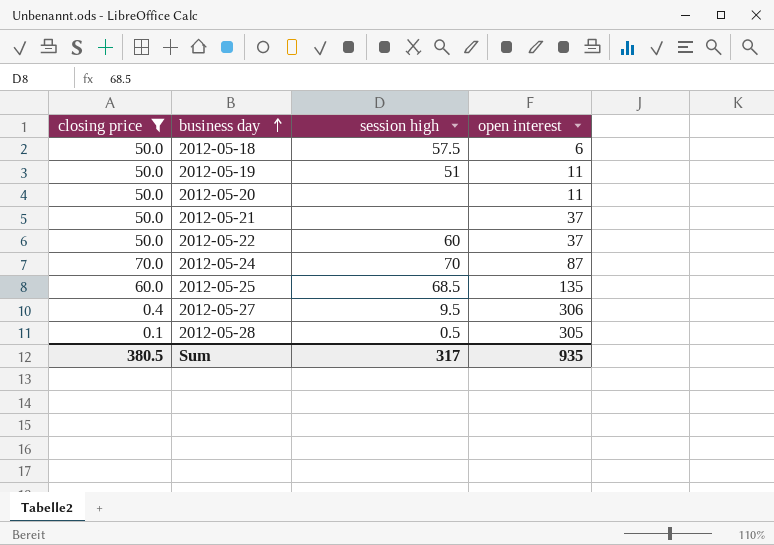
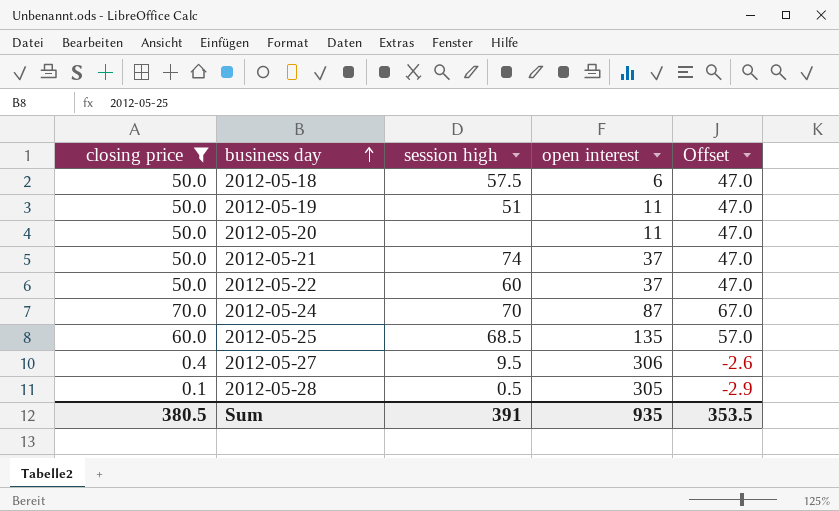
column Offset | formula: none -> [closing price] - 3
2012-05-21 | session high: none -> 74
Sum | session high: 317 -> 391

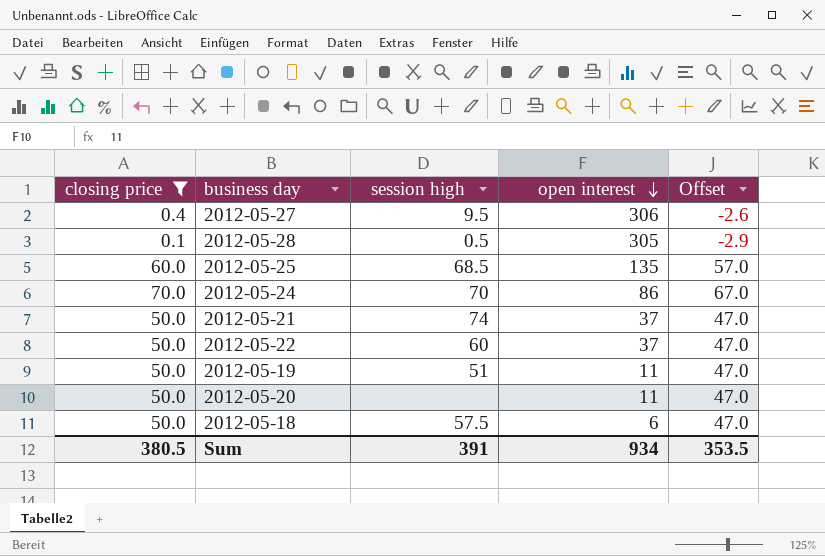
row order: business day ascending -> open interest descending
2012-05-24 | open interest: 87 -> 86
Sum | open interest: 935 -> 934

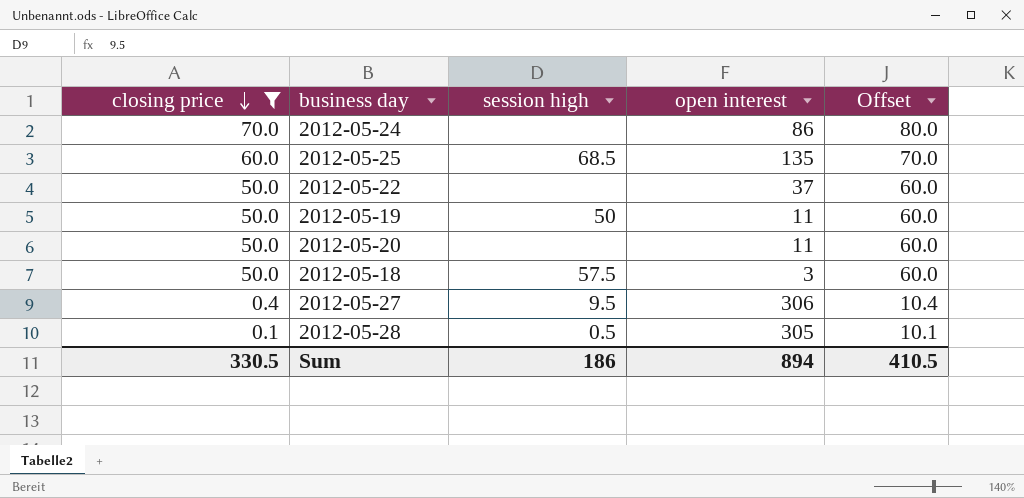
row order: open interest descending -> closing price descending
column Offset | formula: [closing price] - 3 -> [closing price] + 10
row 2012-05-21: 50.0 | 74 | 37 | 47.0 -> none
2012-05-24 | session high: 70 -> none
2012-05-22 | session high: 60 -> none
2012-05-19 | session high: 51 -> 50
2012-05-18 | open interest: 6 -> 3
Sum | closing price: 380.5 -> 330.5
Sum | session high: 391 -> 186
Sum | open interest: 934 -> 894
Sum | Offset: 353.5 -> 410.5

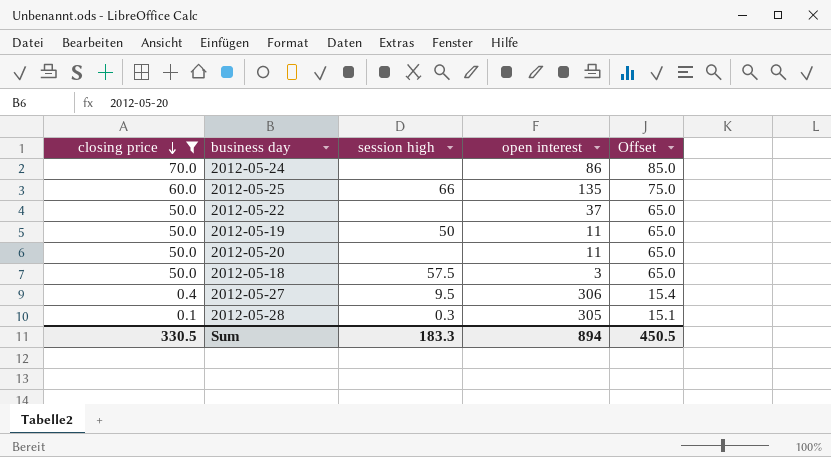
column Offset | formula: [closing price] + 10 -> [closing price] + 15
2012-05-25 | session high: 68.5 -> 66
2012-05-28 | session high: 0.5 -> 0.3
Sum | session high: 186 -> 183.3
Sum | Offset: 410.5 -> 450.5

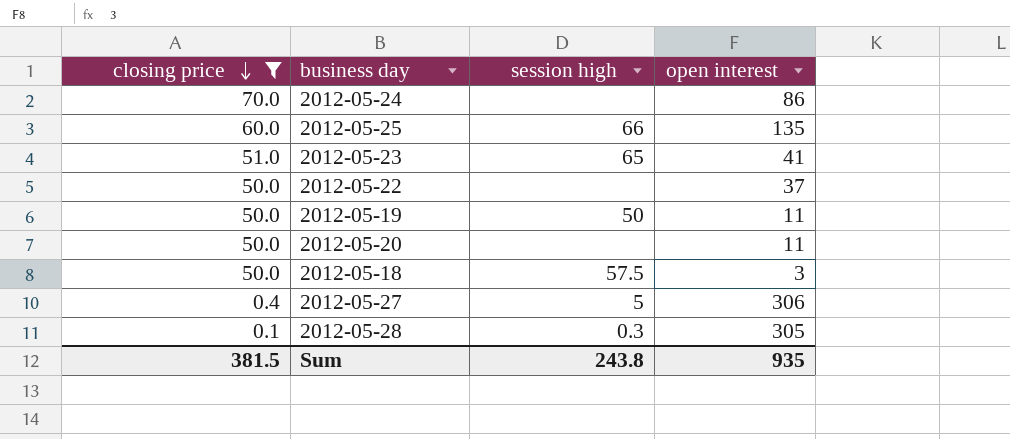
column Offset | formula: [closing price] + 15 -> none
row 2012-05-23: none -> 51.0 | 65 | 41
2012-05-27 | session high: 9.5 -> 5
Sum | closing price: 330.5 -> 381.5
Sum | session high: 183.3 -> 243.8
Sum | open interest: 894 -> 935

